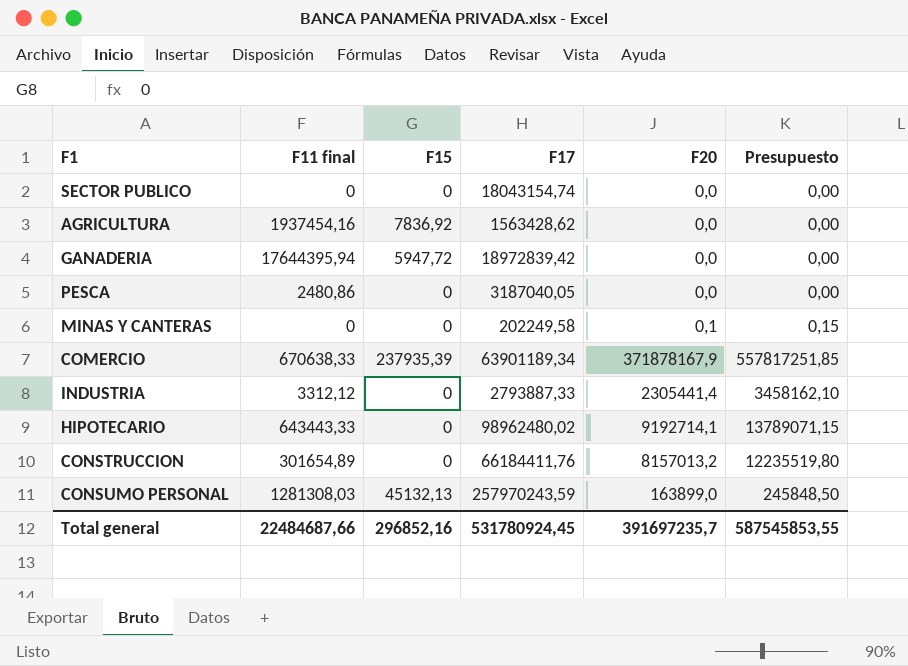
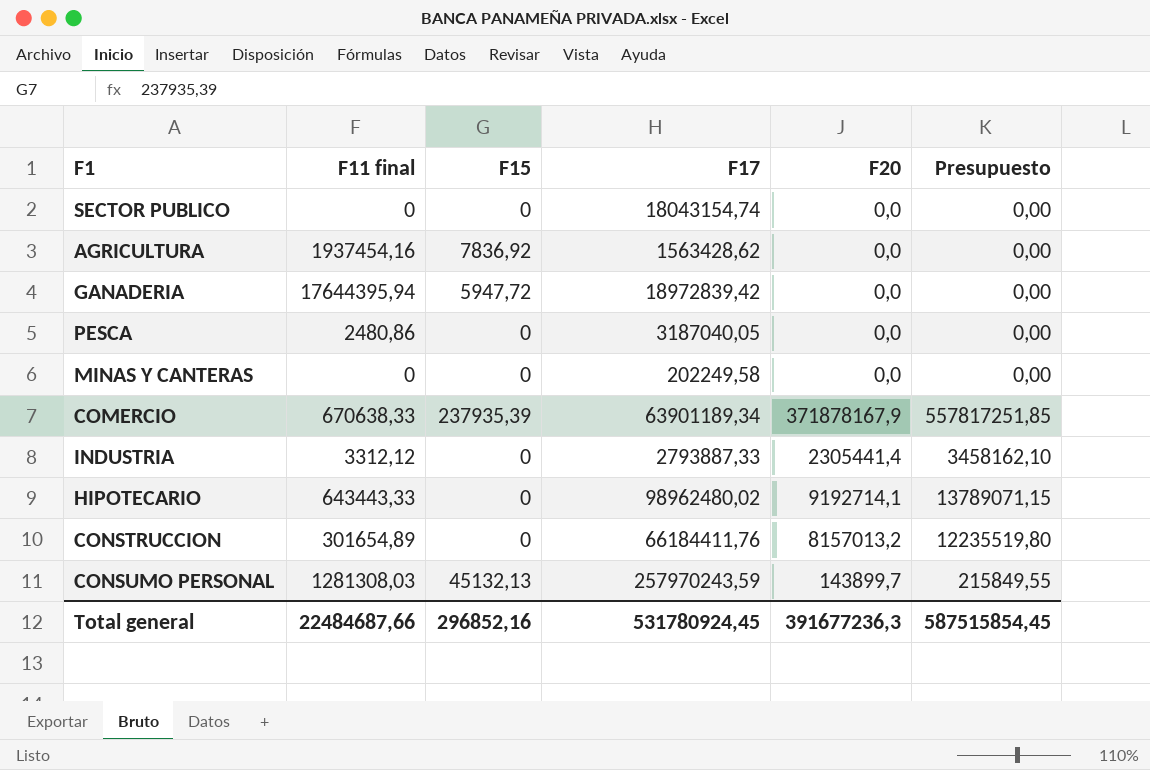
MINAS Y CANTERAS | F20: 0,1 -> 0,0
MINAS Y CANTERAS | Presupuesto: 0,15 -> 0,00
CONSUMO PERSONAL | F20: 163899,0 -> 143899,7
CONSUMO PERSONAL | Presupuesto: 245848,50 -> 215849,55
Total general | F20: 391697235,7 -> 391677236,3
Total general | Presupuesto: 587545853,55 -> 587515854,45

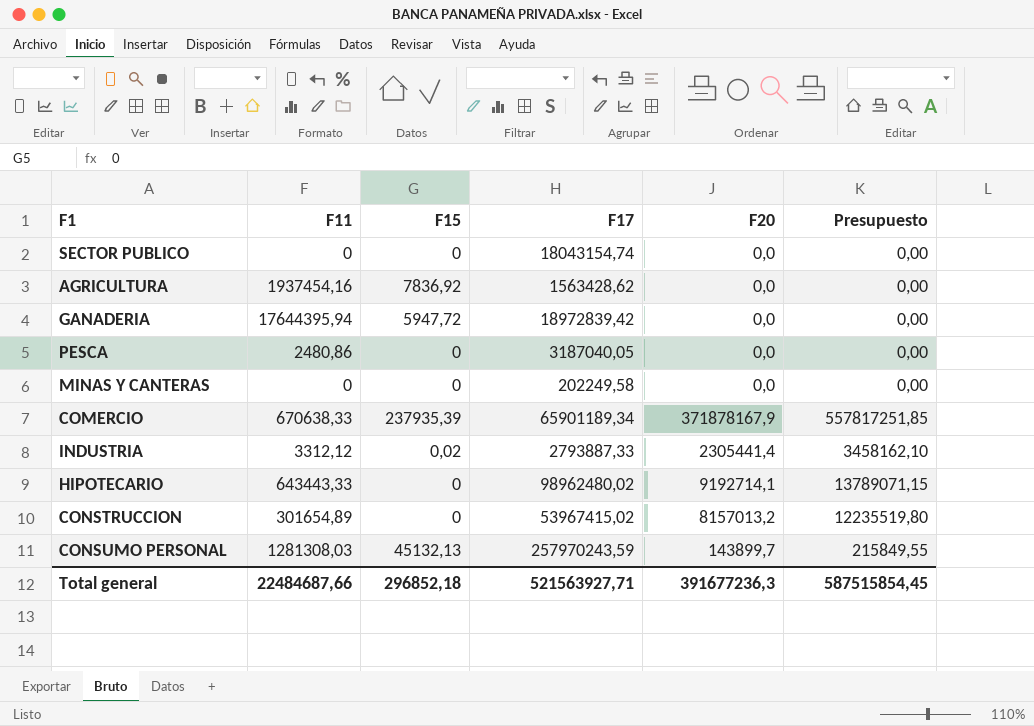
column name: F11 final -> F11
COMERCIO | F17: 63901189,34 -> 65901189,34
INDUSTRIA | F15: 0 -> 0,02
CONSTRUCCION | F17: 66184411,76 -> 53967415,02
Total general | F15: 296852,16 -> 296852,18
Total general | F17: 531780924,45 -> 521563927,71

